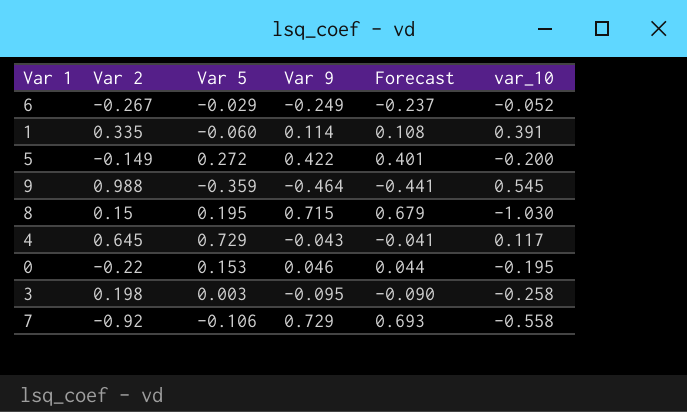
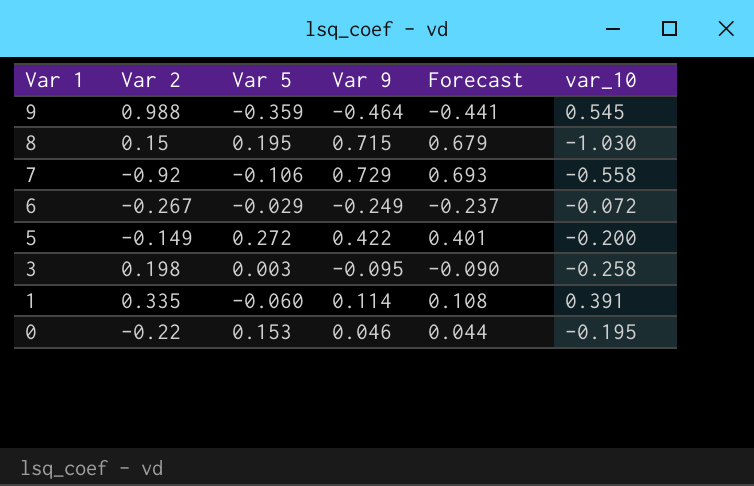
row order: none -> Var 1 descending
row 4: 0.645 | 0.729 | -0.043 | -0.041 | 0.117 -> none
6 | var_10: -0.052 -> -0.072

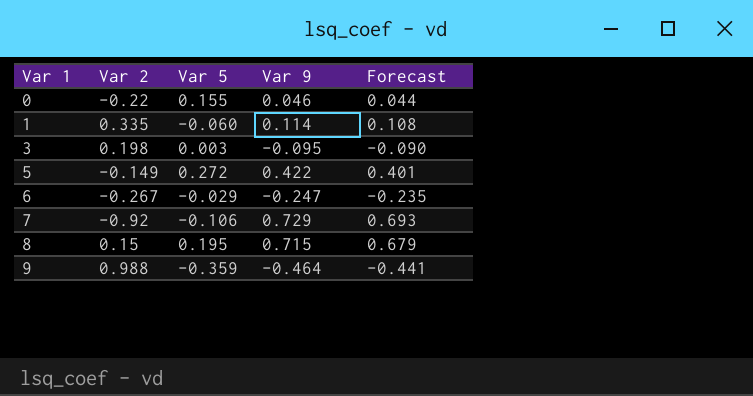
row order: Var 1 descending -> Var 1 ascending
column var_10 | position: 6 -> none
0 | Var 5: 0.153 -> 0.155
6 | Var 9: -0.249 -> -0.247
6 | Forecast: -0.237 -> -0.235

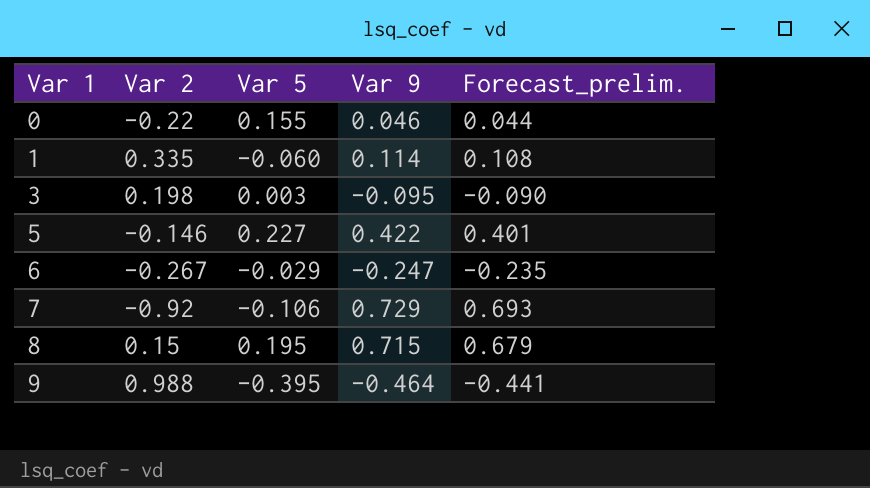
column name: Forecast -> Forecast_prelim.
5 | Var 2: -0.149 -> -0.146
5 | Var 5: 0.272 -> 0.227
9 | Var 5: -0.359 -> -0.395

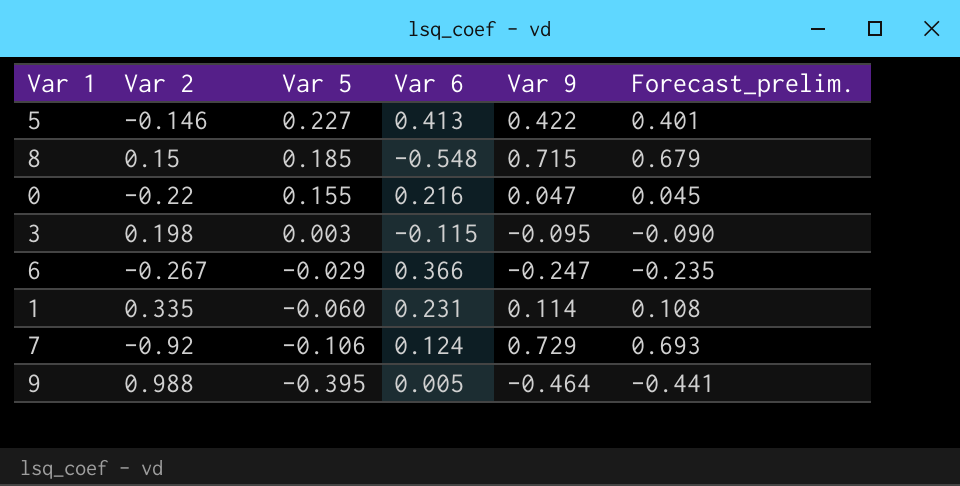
row order: Var 1 ascending -> Var 5 descending
column Var 6 | position: none -> 4
8 | Var 5: 0.195 -> 0.185
0 | Var 9: 0.046 -> 0.047
0 | Forecast_prelim.: 0.044 -> 0.045

